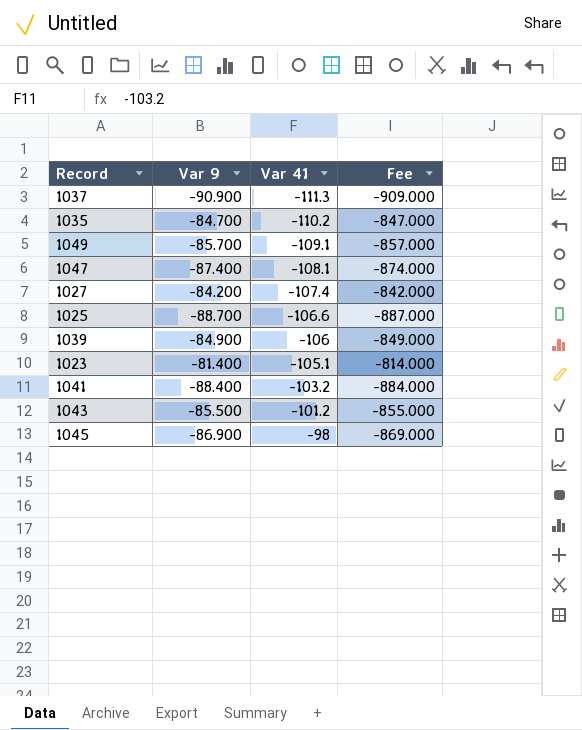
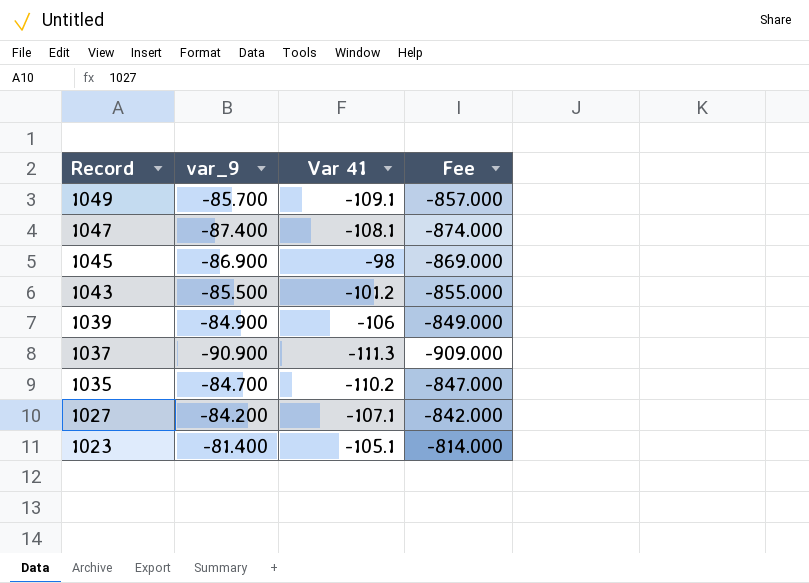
row order: Var 41 ascending -> Record descending
column name: Var 9 -> var_9
row 1025: -88.700 | -106.6 | -887.000 -> none
row 1041: -88.400 | -103.2 | -884.000 -> none
1027 | Var 41: -107.4 -> -107.1

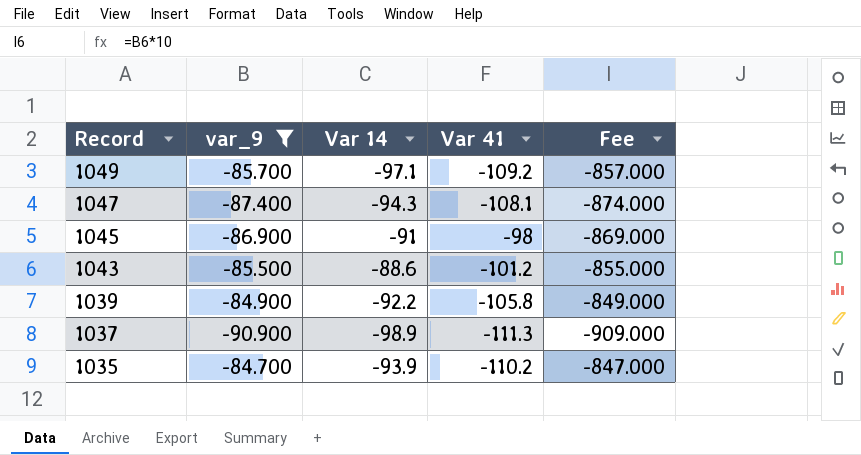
filter: none -> var_9 <= -84.700
column Var 14 | position: none -> 3
1049 | Var 41: -109.1 -> -109.2
1039 | Var 41: -106 -> -105.8

